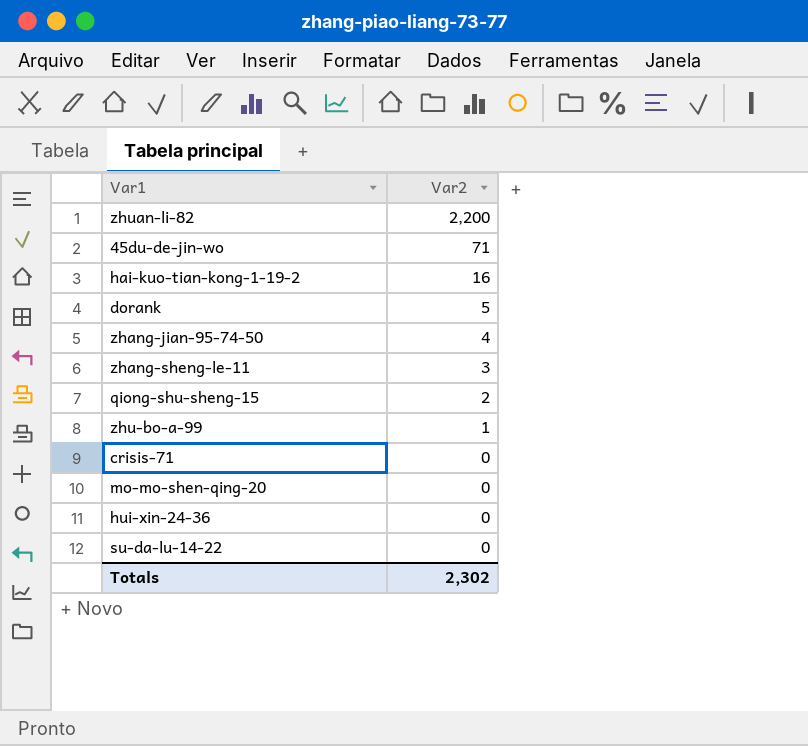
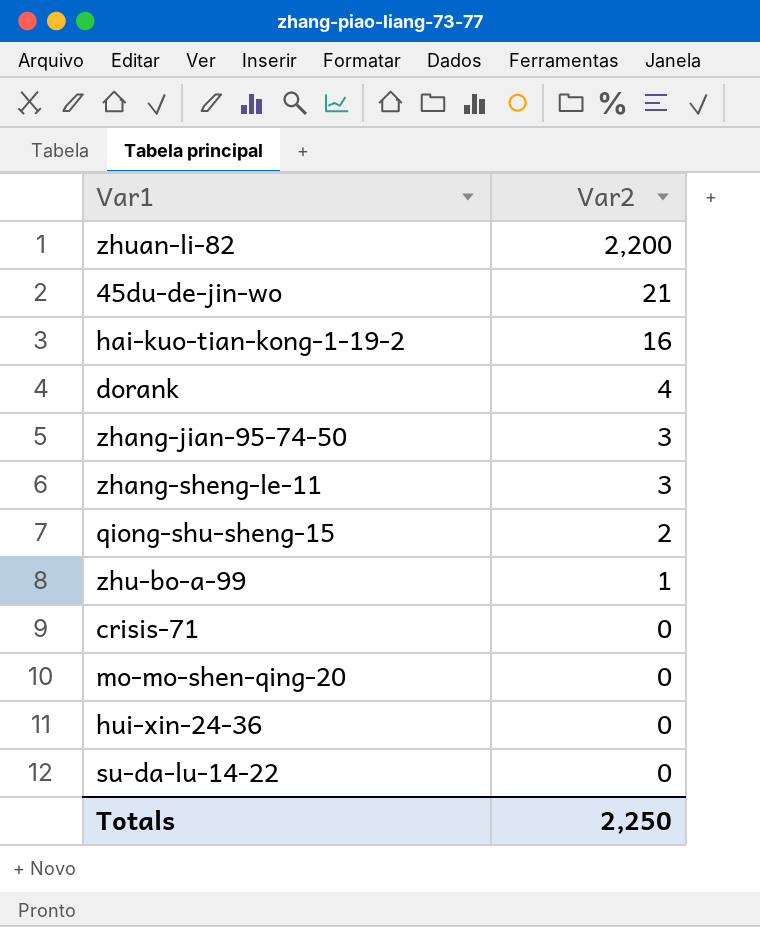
45du-de-jin-wo | Var2: 71 -> 21
dorank | Var2: 5 -> 4
zhang-jian-95-74-50 | Var2: 4 -> 3
Totals | Var2: 2,302 -> 2,250

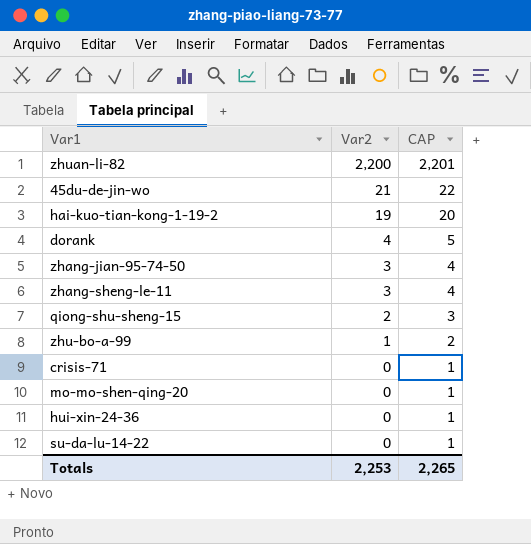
column CAP | formula: none -> [Var2] + 1
hai-kuo-tian-kong-1-19-2 | Var2: 16 -> 19
Totals | Var2: 2,250 -> 2,253

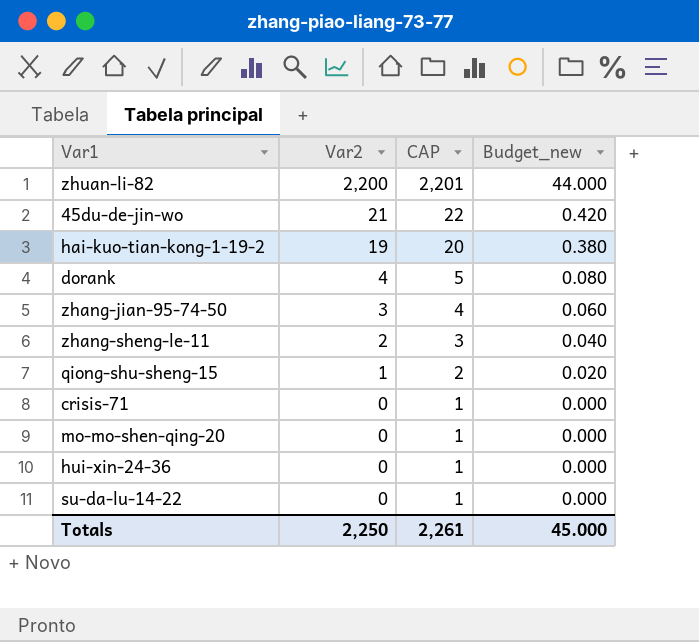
column Budget_new | formula: none -> [Var2] * 0.02
row zhu-bo-a-99: 1 | 2 -> none
zhang-sheng-le-11 | Var2: 3 -> 2
zhang-sheng-le-11 | CAP: 4 -> 3
qiong-shu-sheng-15 | Var2: 2 -> 1
qiong-shu-sheng-15 | CAP: 3 -> 2
Totals | Var2: 2,253 -> 2,250
Totals | CAP: 2,265 -> 2,261

